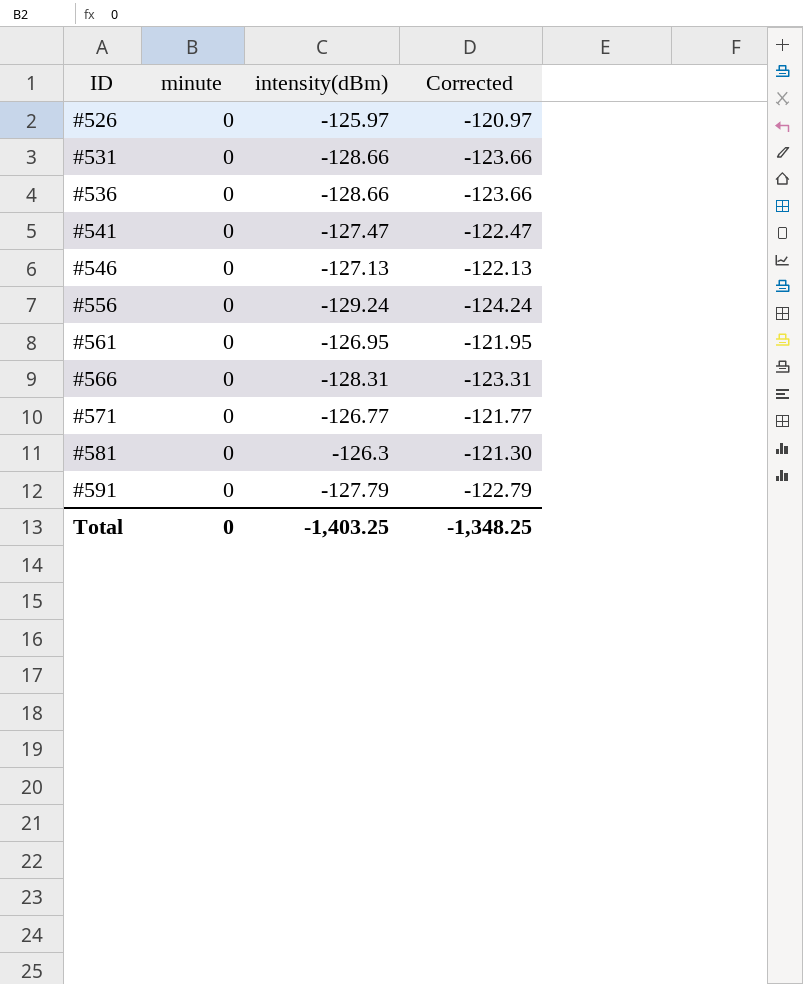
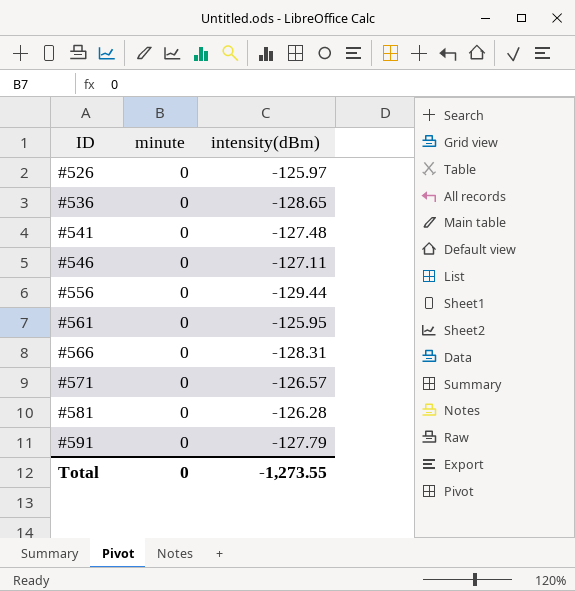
column Corrected | formula: [intensity(dBm)] + 5 -> none
row #531: 0 | -128.66 | -123.66 -> none
#536 | intensity(dBm): -128.66 -> -128.65
#541 | intensity(dBm): -127.47 -> -127.48
#546 | intensity(dBm): -127.13 -> -127.11
#556 | intensity(dBm): -129.24 -> -129.44
#561 | intensity(dBm): -126.95 -> -125.95
#571 | intensity(dBm): -126.77 -> -126.57
#581 | intensity(dBm): -126.3 -> -126.28
Total | intensity(dBm): -1,403.25 -> -1,273.55

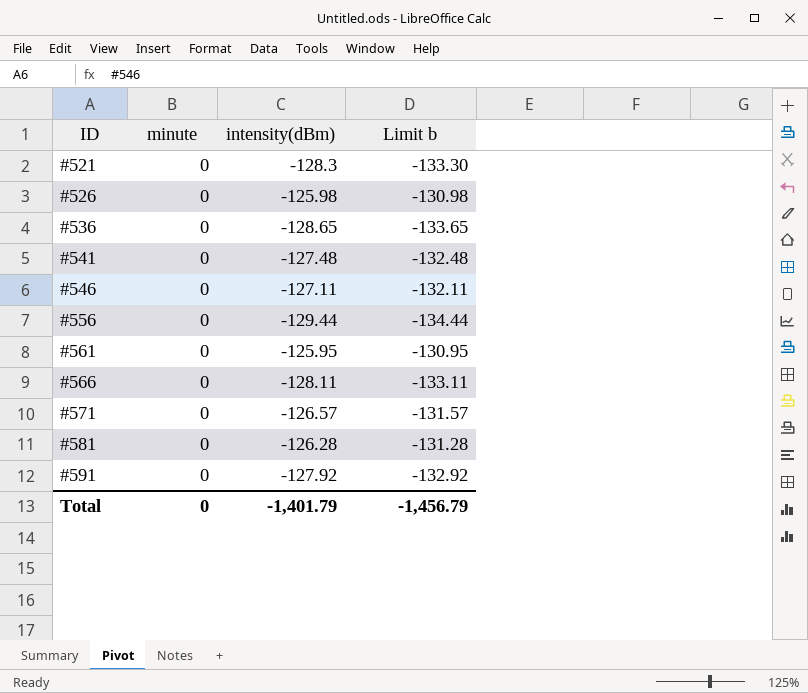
column Limit b | formula: none -> [intensity(dBm)] - 5
row #521: none -> 0 | -128.3 | -133.30
#526 | intensity(dBm): -125.97 -> -125.98
#566 | intensity(dBm): -128.31 -> -128.11
#591 | intensity(dBm): -127.79 -> -127.92
Total | intensity(dBm): -1,273.55 -> -1,401.79

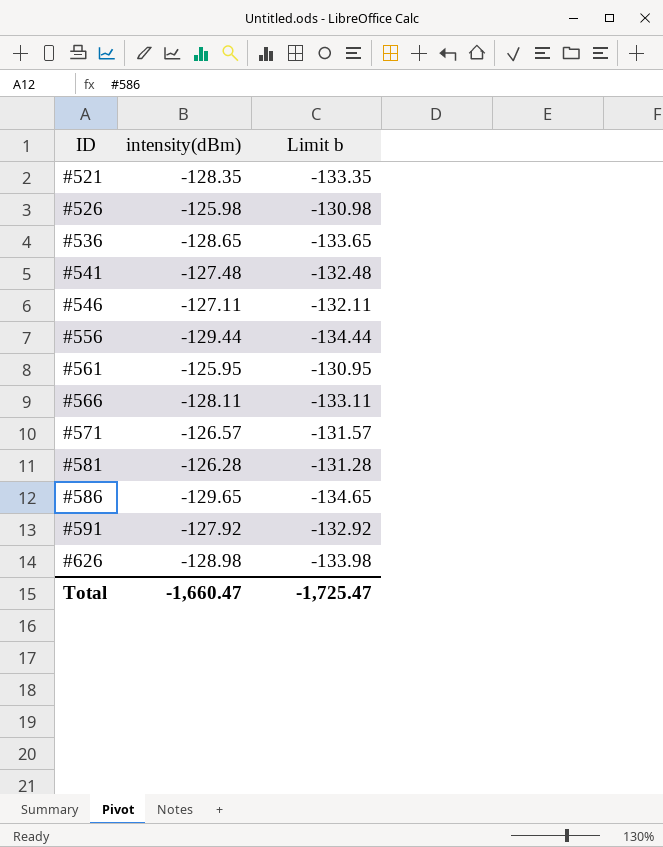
column minute | position: 2 -> none
#521 | intensity(dBm): -128.3 -> -128.35
#521 | Limit b: -133.30 -> -133.35
row #586: none -> -129.65 | -134.65
row #626: none -> -128.98 | -133.98
Total | intensity(dBm): -1,401.79 -> -1,660.47
Total | Limit b: -1,456.79 -> -1,725.47

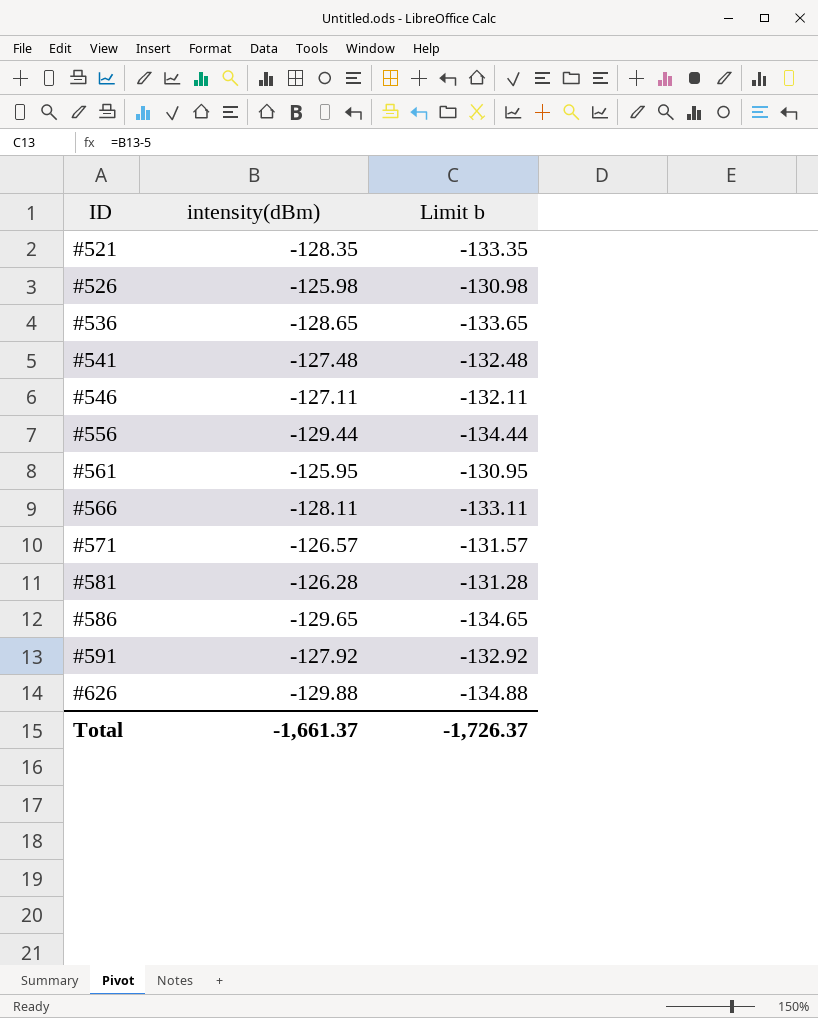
#626 | intensity(dBm): -128.98 -> -129.88
#626 | Limit b: -133.98 -> -134.88
Total | intensity(dBm): -1,660.47 -> -1,661.37
Total | Limit b: -1,725.47 -> -1,726.37

